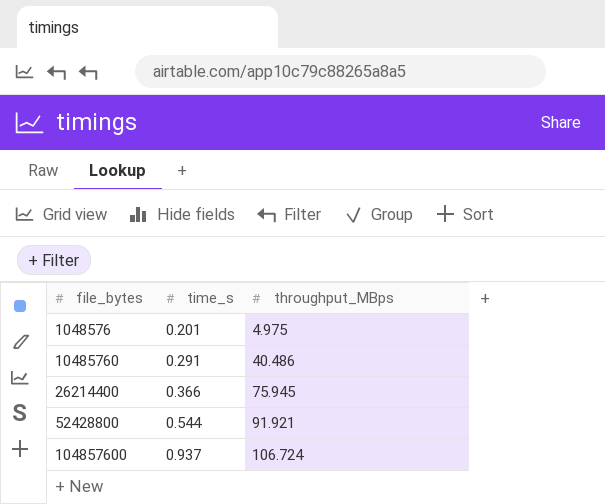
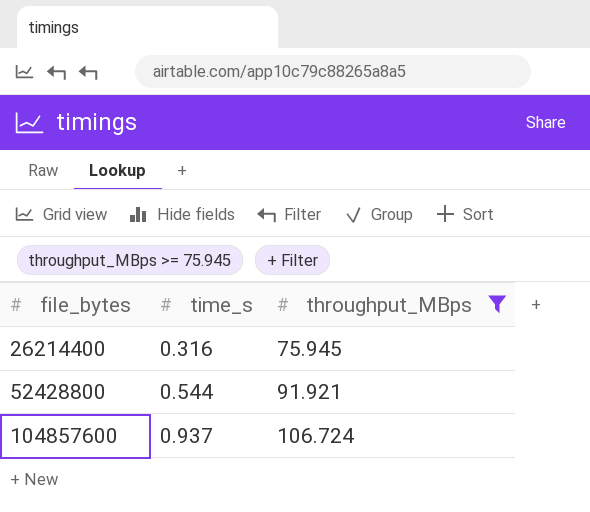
filter: none -> throughput_MBps >= 75.945
26214400 | time_s: 0.366 -> 0.316

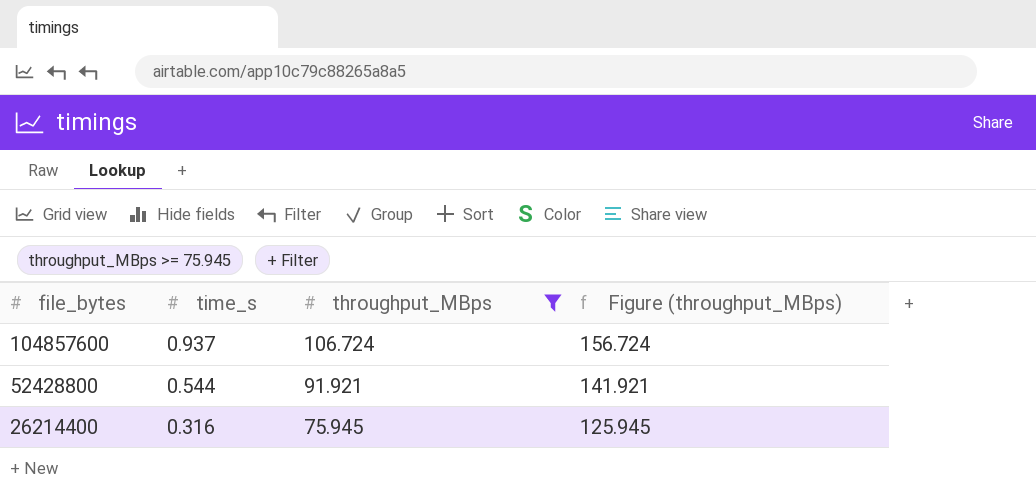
row order: file_bytes ascending -> file_bytes descending
column Figure (throughput_MBps) | formula: none -> [throughput_MBps] + 50

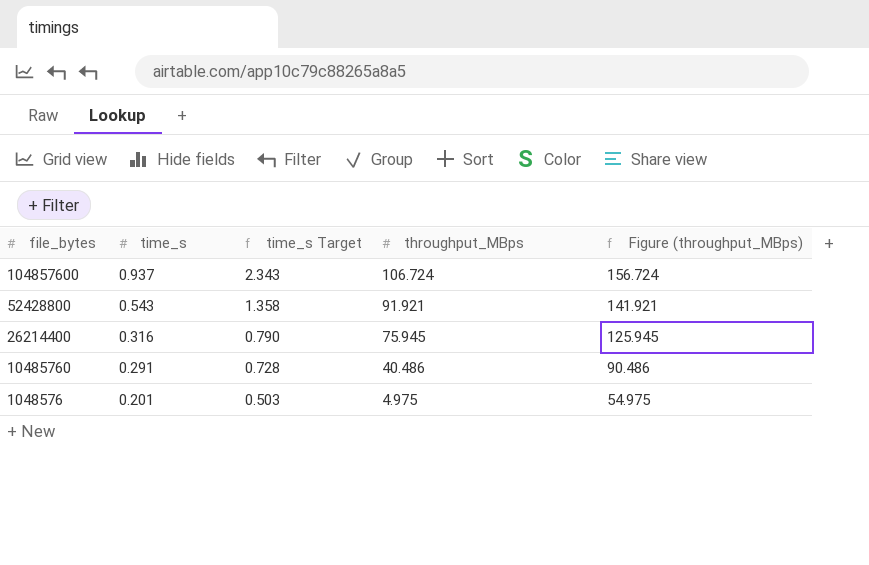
filter: throughput_MBps >= 75.945 -> none
column time_s Target | formula: none -> [time_s] * 2.5
52428800 | time_s: 0.544 -> 0.543

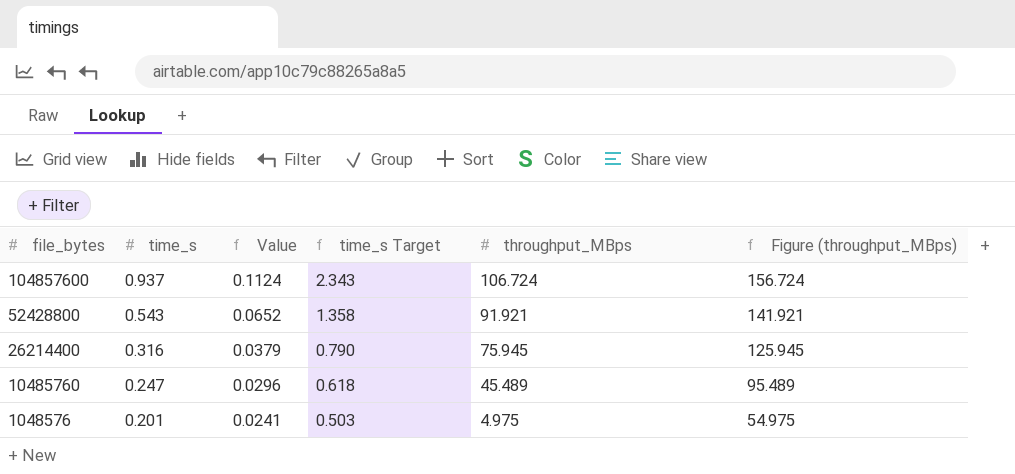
column Value | formula: none -> [time_s] * 0.12
10485760 | time_s: 0.291 -> 0.247
10485760 | time_s Target: 0.728 -> 0.618
10485760 | throughput_MBps: 40.486 -> 45.489
10485760 | Figure (throughput_MBps): 90.486 -> 95.489

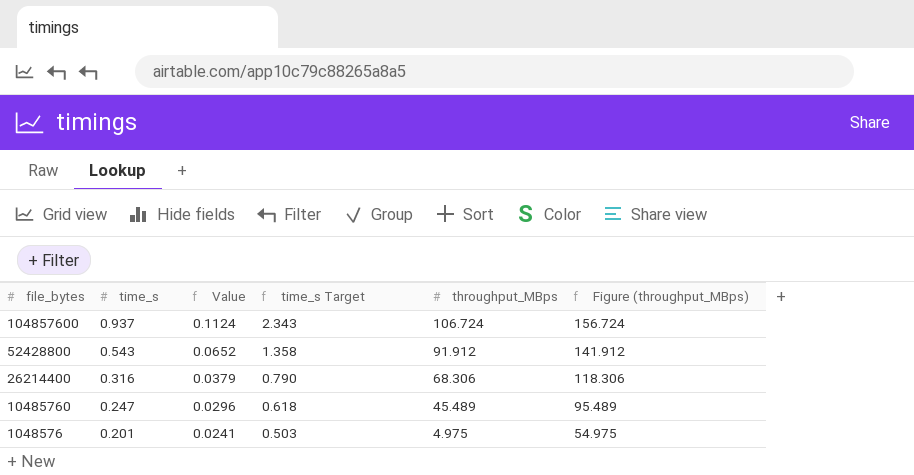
52428800 | throughput_MBps: 91.921 -> 91.912
52428800 | Figure (throughput_MBps): 141.921 -> 141.912
26214400 | throughput_MBps: 75.945 -> 68.306
26214400 | Figure (throughput_MBps): 125.945 -> 118.306

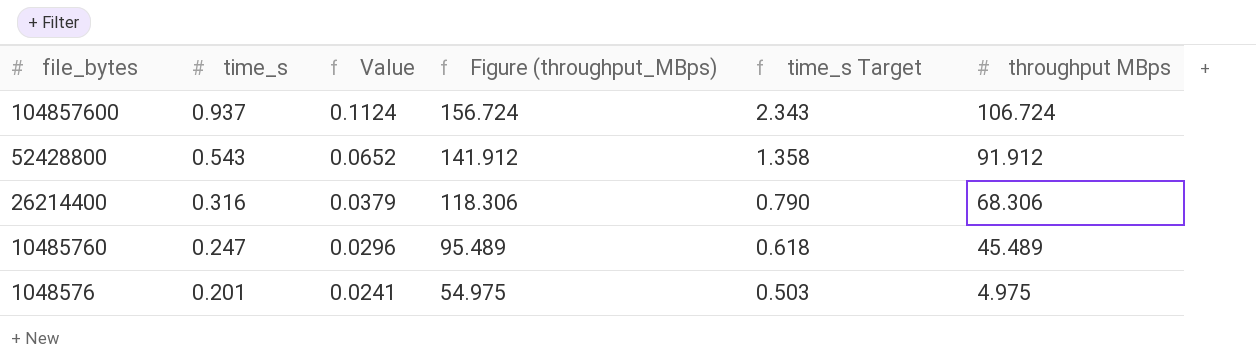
column Figure (throughput_MBps) | position: 6 -> 4
column name: throughput_MBps -> throughput MBps

